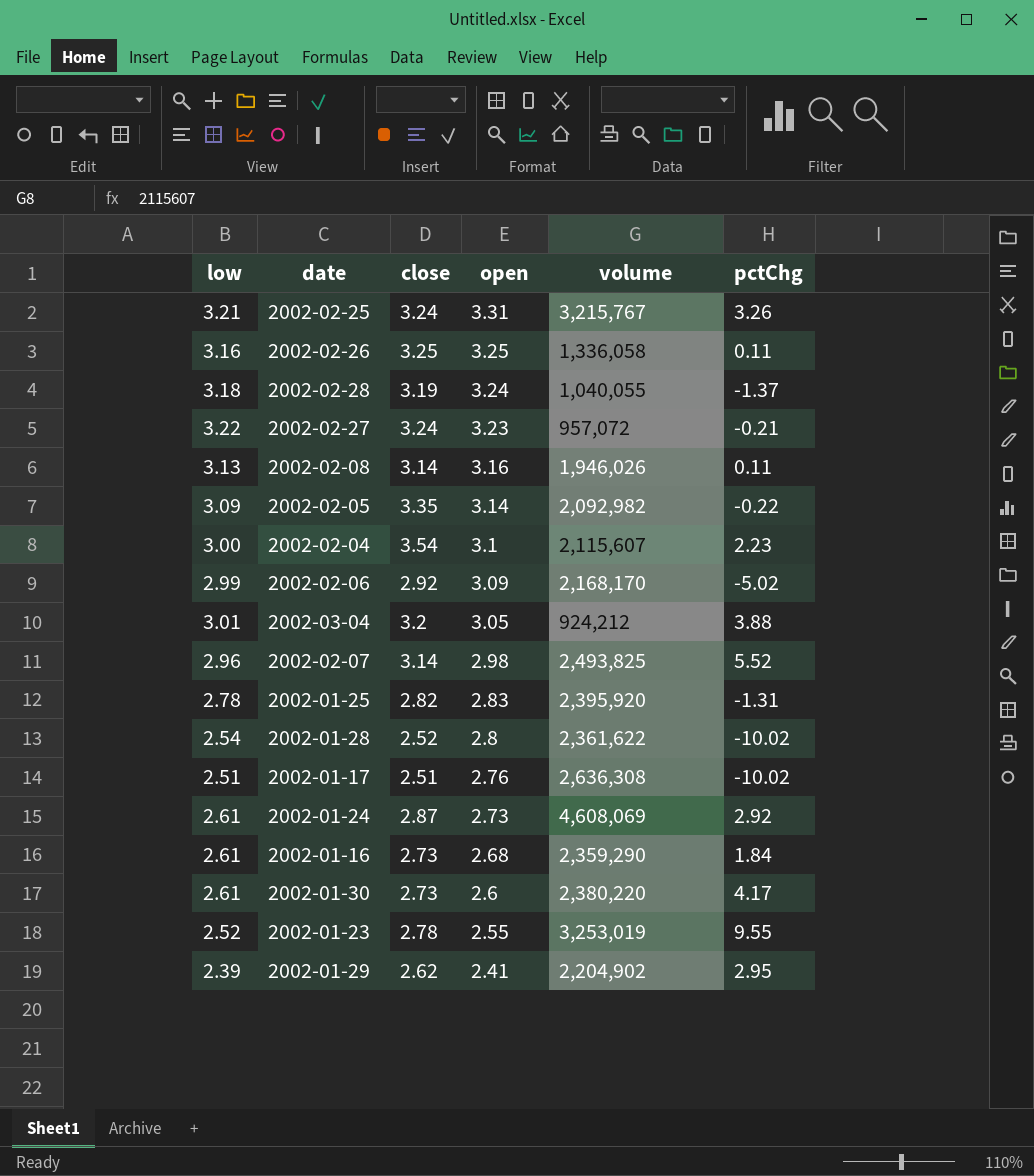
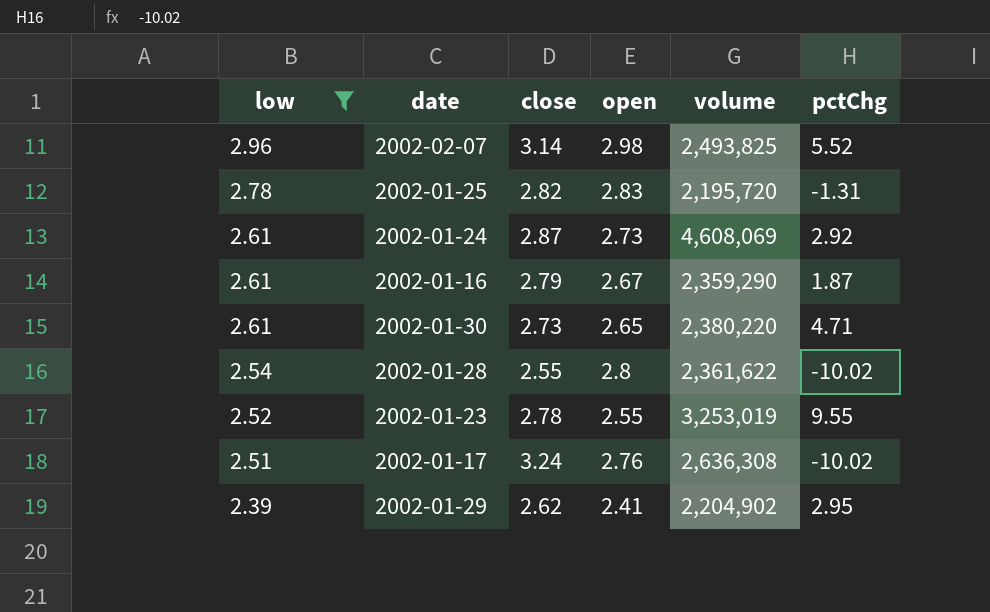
filter: none -> low <= 2.96
row order: open descending -> low descending
2002-01-25 | volume: 2,395,920 -> 2,195,720
2002-01-16 | close: 2.73 -> 2.79
2002-01-16 | open: 2.68 -> 2.67
2002-01-16 | pctChg: 1.84 -> 1.87
2002-01-30 | open: 2.6 -> 2.65
2002-01-30 | pctChg: 4.17 -> 4.71
2002-01-28 | close: 2.52 -> 2.55
2002-01-17 | close: 2.51 -> 3.24

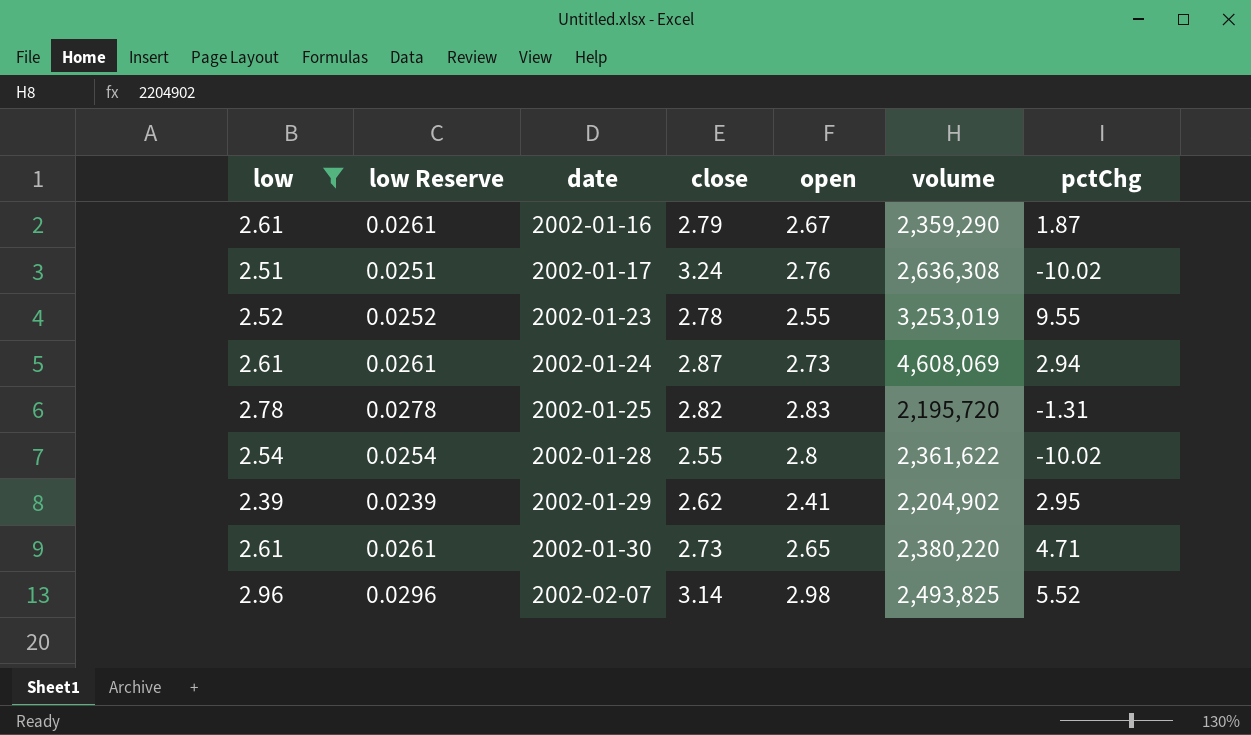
row order: low descending -> date ascending
column low Reserve | formula: none -> [low] * 0.01
2002-01-24 | pctChg: 2.92 -> 2.94

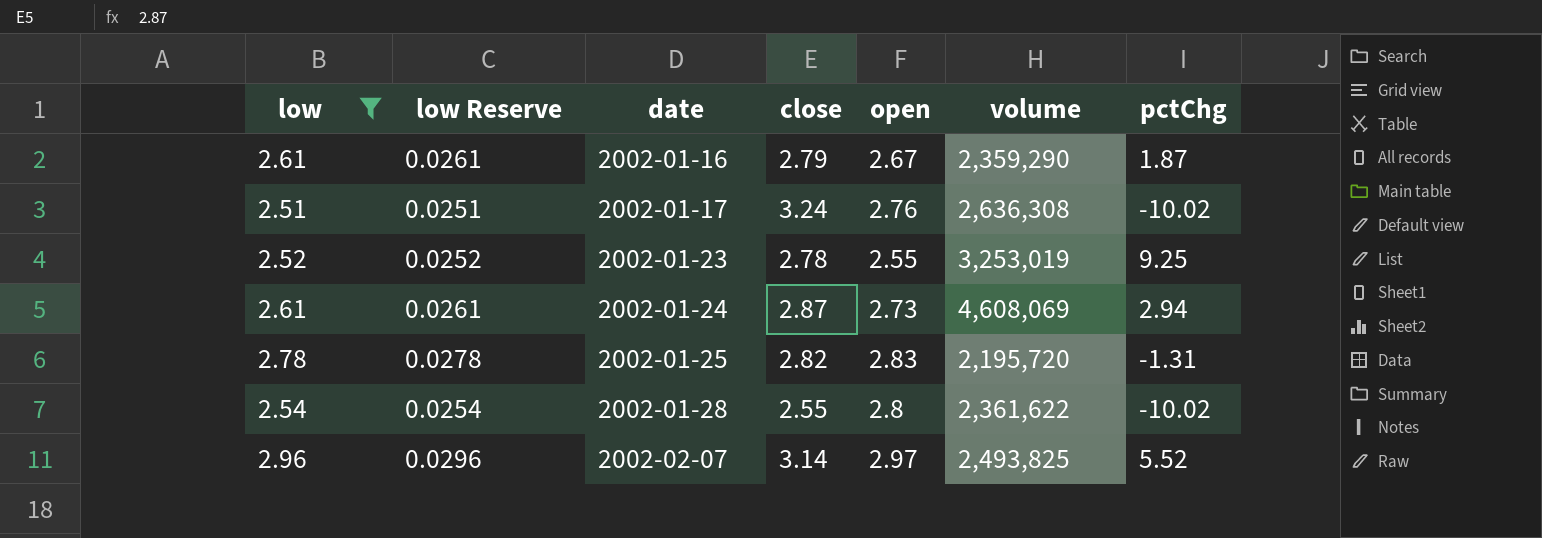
row 2002-01-29: 2.39 | 0.0239 | 2.62 | 2.41 | 2,204,902 | 2.95 -> none
row 2002-01-30: 2.61 | 0.0261 | 2.73 | 2.65 | 2,380,220 | 4.71 -> none
2002-01-23 | pctChg: 9.55 -> 9.25
2002-02-07 | open: 2.98 -> 2.97

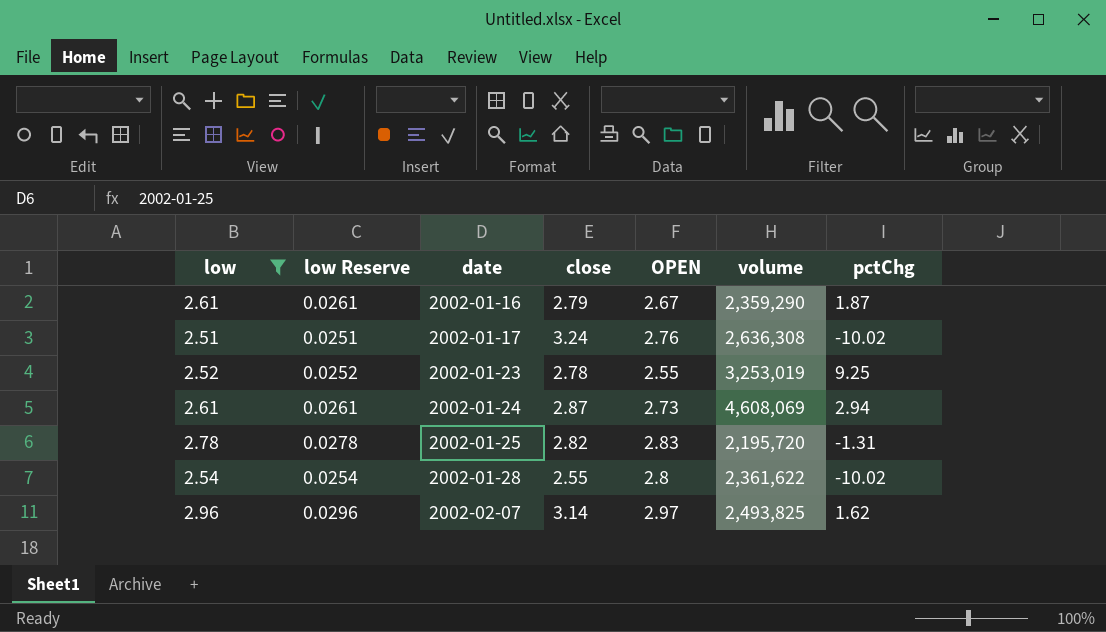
column name: open -> OPEN
2002-02-07 | pctChg: 5.52 -> 1.62

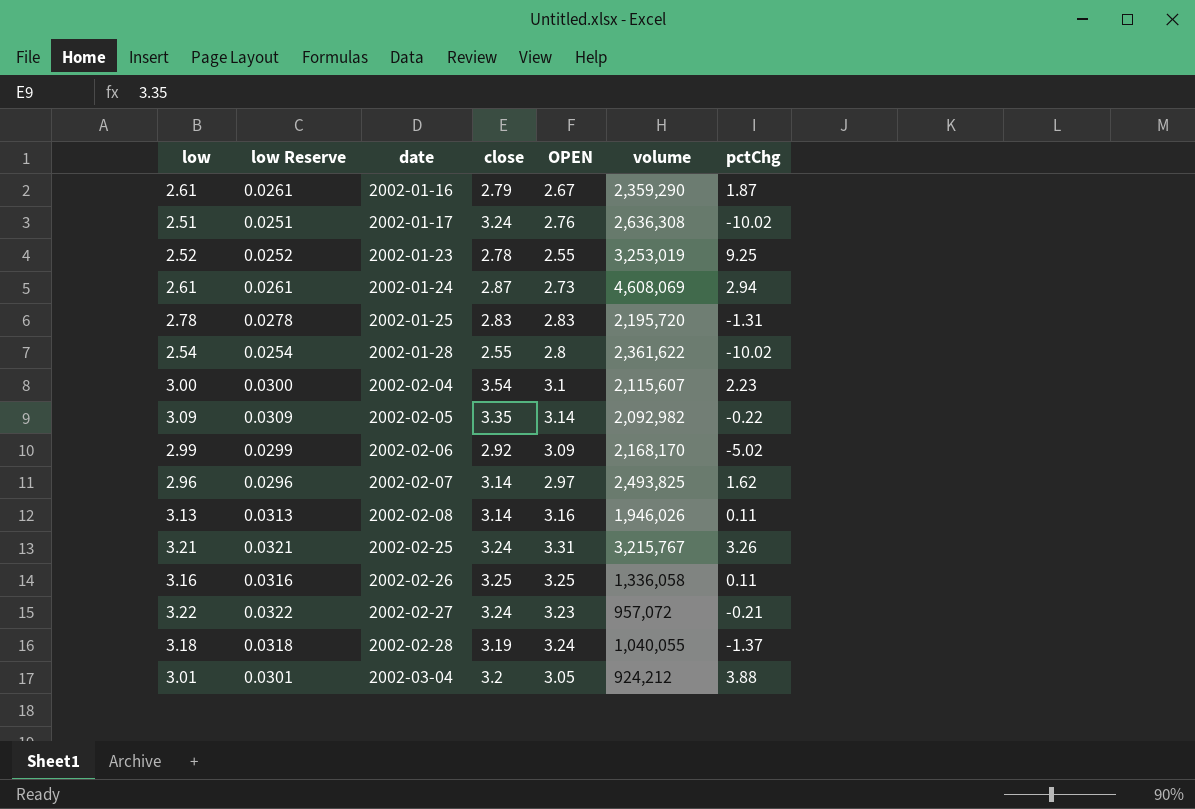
filter: low <= 2.96 -> none
2002-01-25 | close: 2.82 -> 2.83

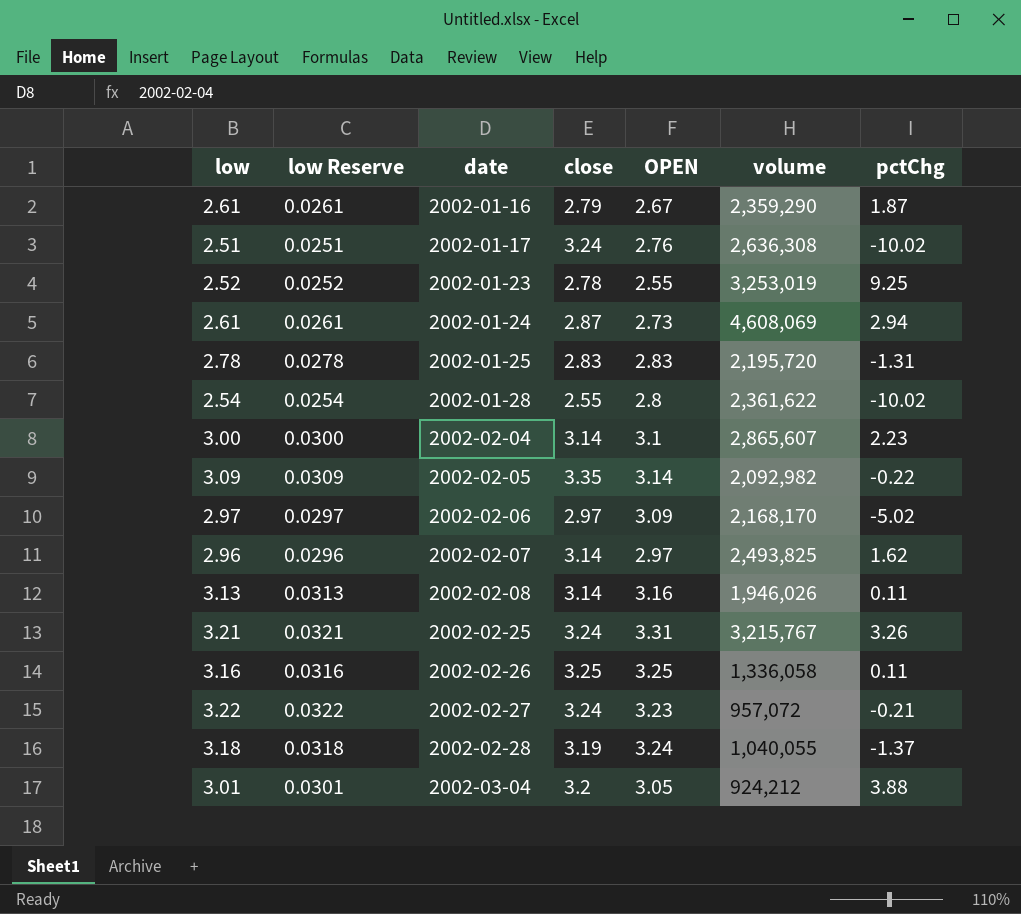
2002-02-04 | close: 3.54 -> 3.14
2002-02-04 | volume: 2,115,607 -> 2,865,607
2002-02-06 | low: 2.99 -> 2.97
2002-02-06 | low Reserve: 0.0299 -> 0.0297
2002-02-06 | close: 2.92 -> 2.97

